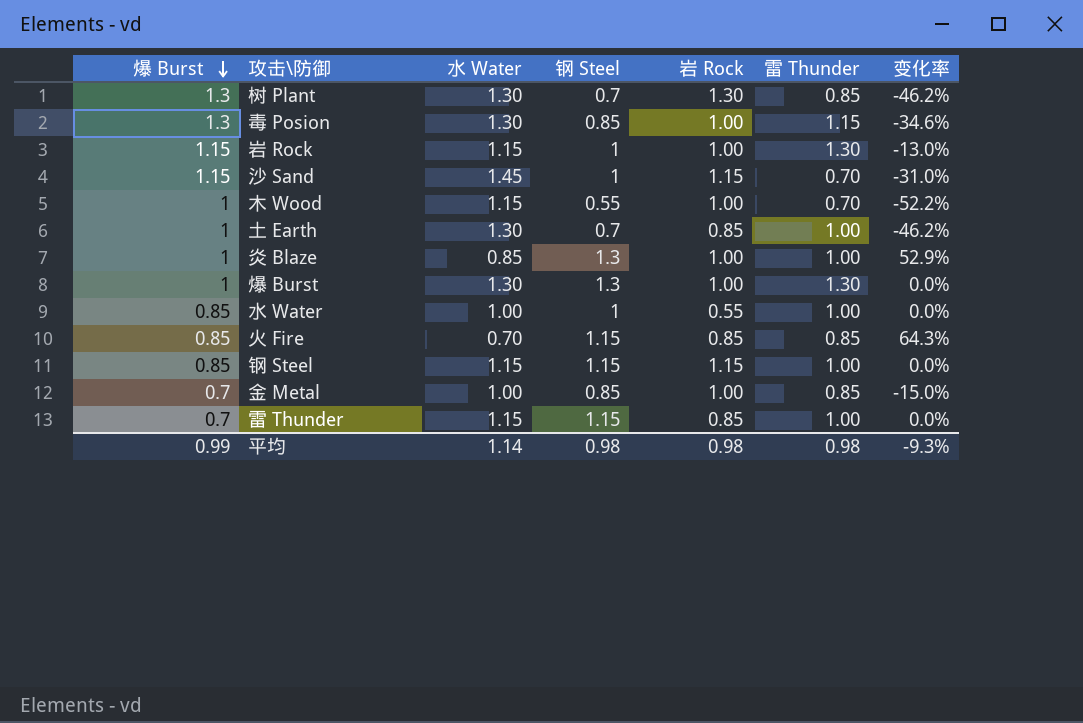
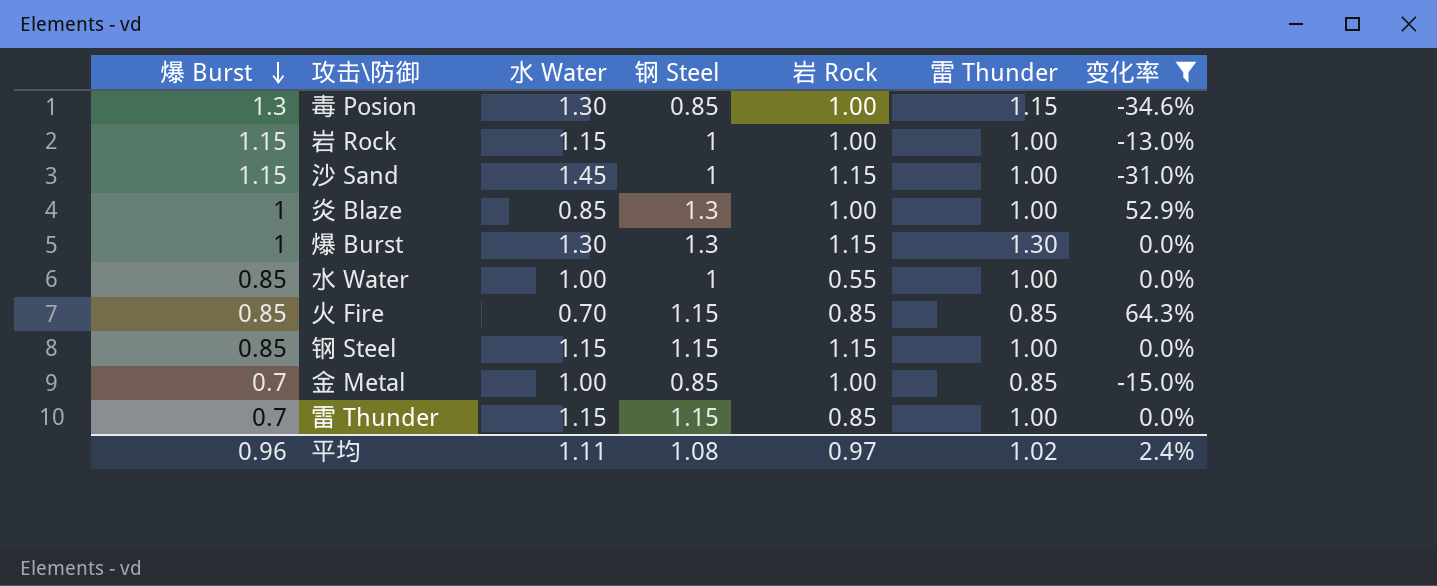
filter: none -> 变化率 >= -34.6%
岩 Rock | 雷 Thunder: 1.30 -> 1.00
沙 Sand | 雷 Thunder: 0.70 -> 1.00
爆 Burst | 岩 Rock: 1.00 -> 1.15
平均 | 爆 Burst: 0.99 -> 0.96
平均 | 水 Water: 1.14 -> 1.11
平均 | 钢 Steel: 0.98 -> 1.08
平均 | 岩 Rock: 0.98 -> 0.97
平均 | 雷 Thunder: 0.98 -> 1.02
平均 | 变化率: -9.3% -> 2.4%

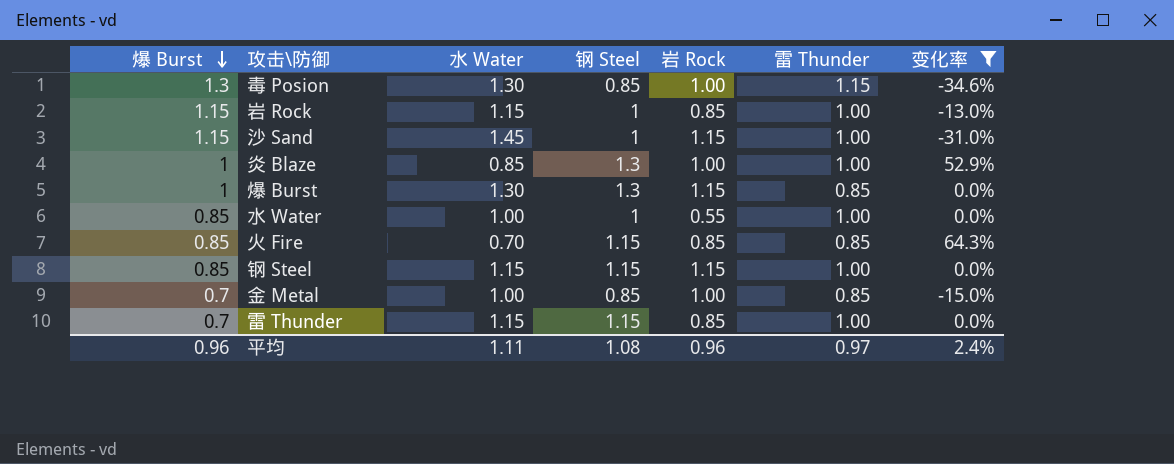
岩 Rock | 岩 Rock: 1.00 -> 0.85
爆 Burst | 雷 Thunder: 1.30 -> 0.85
平均 | 岩 Rock: 0.97 -> 0.96
平均 | 雷 Thunder: 1.02 -> 0.97

